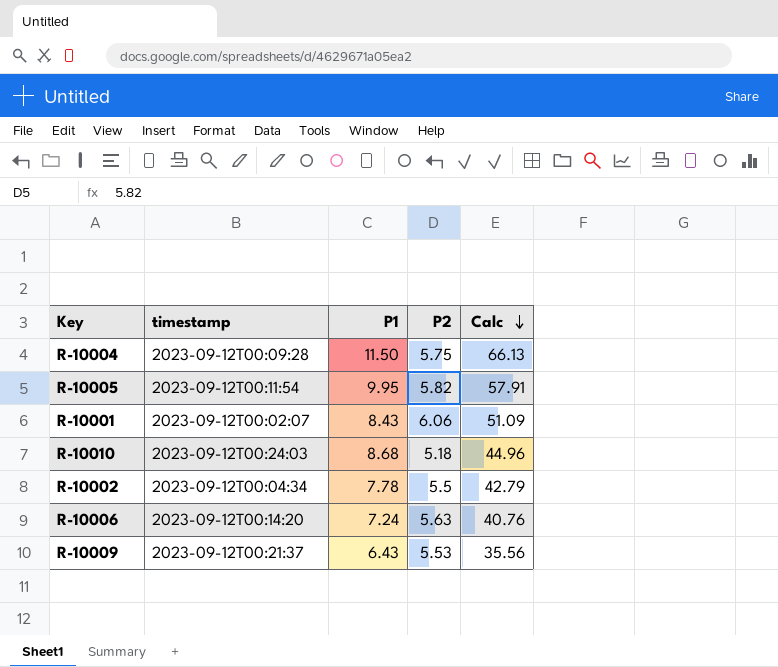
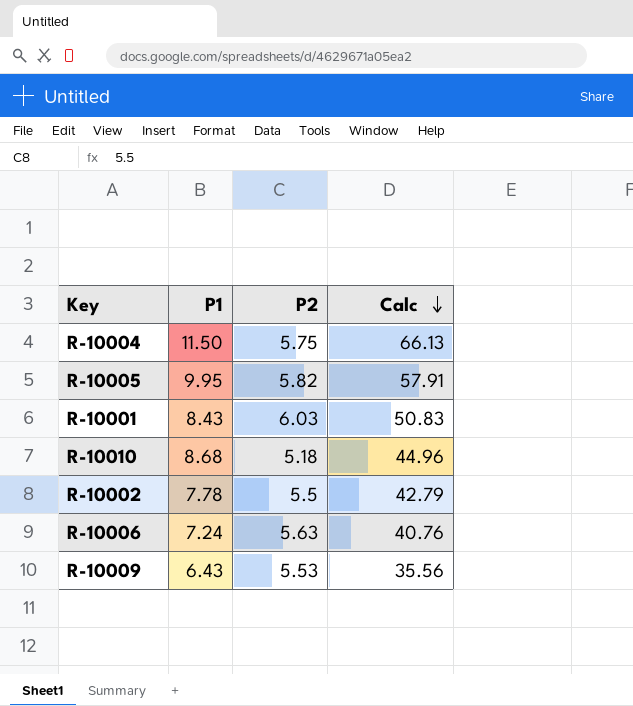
column timestamp | position: 2 -> none
R-10001 | P2: 6.06 -> 6.03
R-10001 | Calc: 51.09 -> 50.83

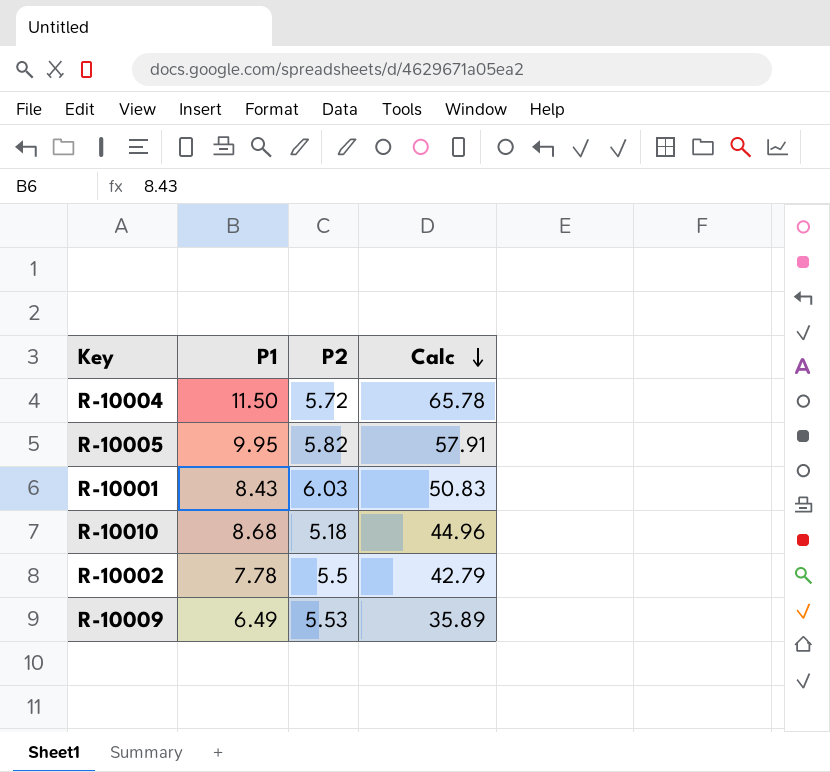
row R-10006: 7.24 | 5.63 | 40.76 -> none
R-10004 | P2: 5.75 -> 5.72
R-10004 | Calc: 66.13 -> 65.78
R-10009 | P1: 6.43 -> 6.49
R-10009 | Calc: 35.56 -> 35.89

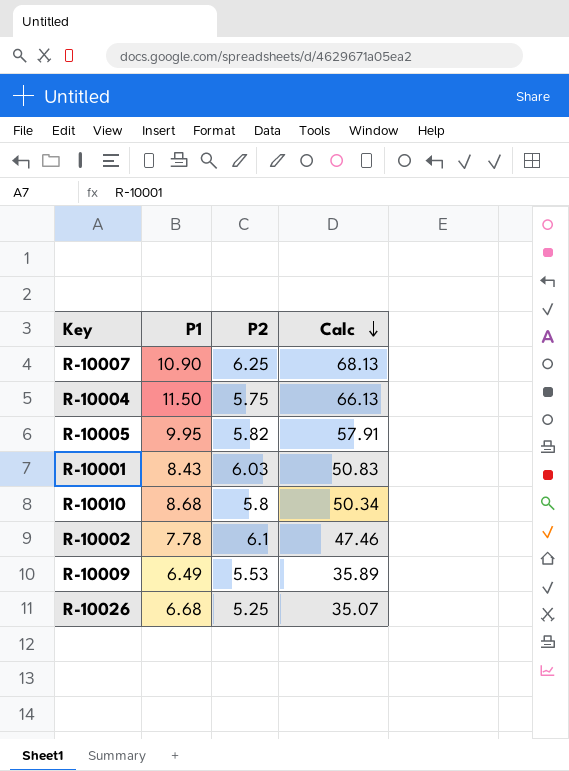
row R-10007: none -> 10.90 | 6.25 | 68.13
R-10004 | P2: 5.72 -> 5.75
R-10004 | Calc: 65.78 -> 66.13
R-10010 | P2: 5.18 -> 5.8
R-10010 | Calc: 44.96 -> 50.34
R-10002 | P2: 5.5 -> 6.1
R-10002 | Calc: 42.79 -> 47.46
row R-10026: none -> 6.68 | 5.25 | 35.07

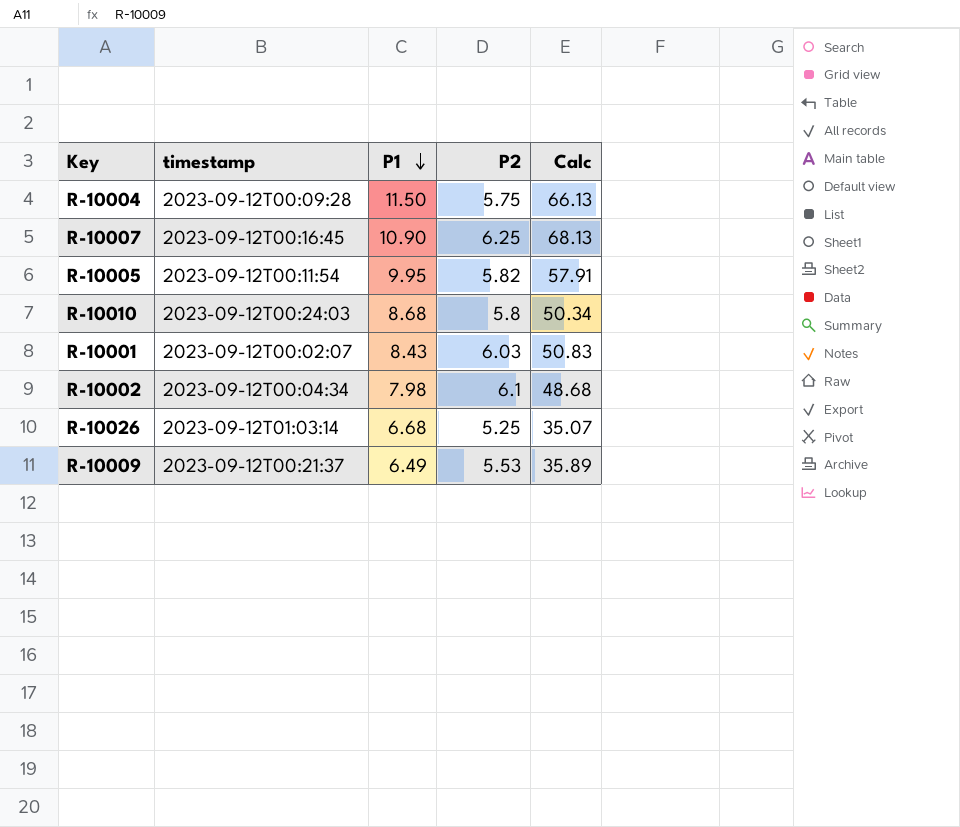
row order: Calc descending -> P1 descending
column timestamp | position: none -> 2
R-10002 | P1: 7.78 -> 7.98
R-10002 | Calc: 47.46 -> 48.68

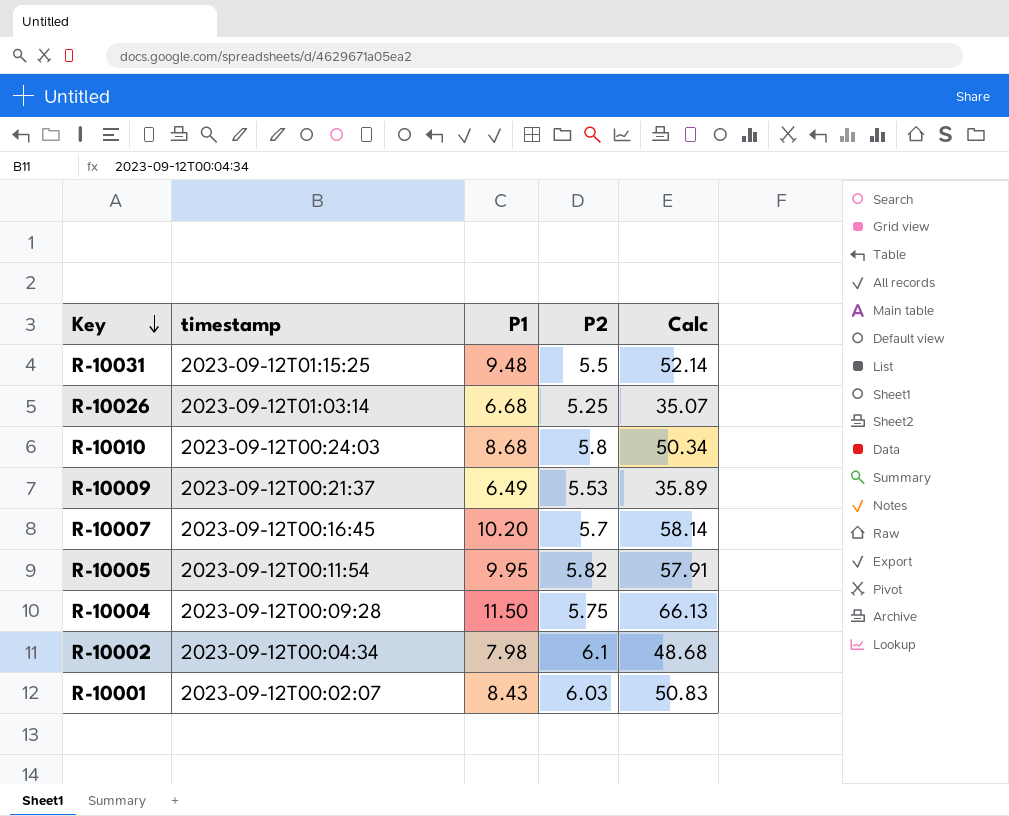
row order: P1 descending -> Key descending
row R-10031: none -> 2023-09-12T01:15:25 | 9.48 | 5.5 | 52.14
R-10007 | P1: 10.90 -> 10.20
R-10007 | P2: 6.25 -> 5.7
R-10007 | Calc: 68.13 -> 58.14

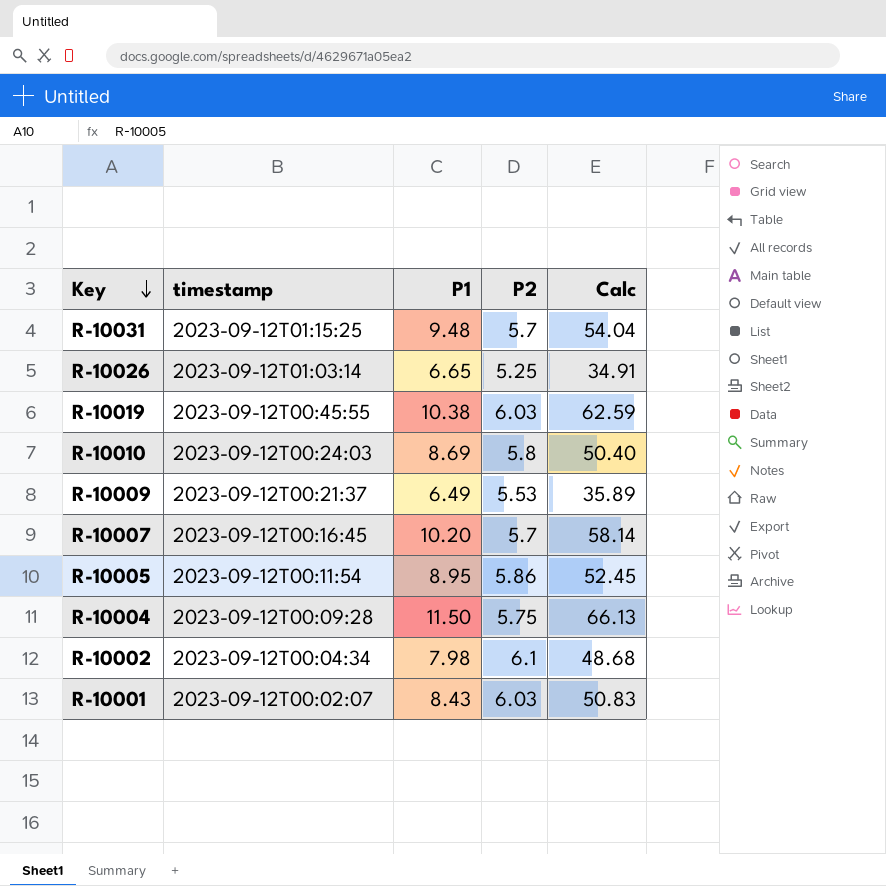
R-10031 | P2: 5.5 -> 5.7
R-10031 | Calc: 52.14 -> 54.04
R-10026 | P1: 6.68 -> 6.65
R-10026 | Calc: 35.07 -> 34.91
row R-10019: none -> 2023-09-12T00:45:55 | 10.38 | 6.03 | 62.59
R-10010 | P1: 8.68 -> 8.69
R-10010 | Calc: 50.34 -> 50.40
R-10005 | P1: 9.95 -> 8.95
R-10005 | P2: 5.82 -> 5.86
R-10005 | Calc: 57.91 -> 52.45

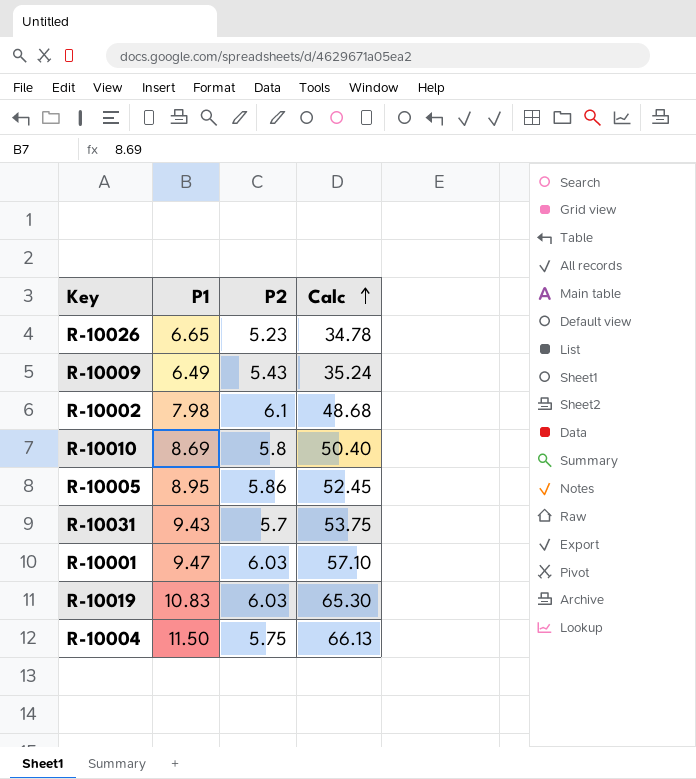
row order: Key descending -> Calc ascending
column timestamp | position: 2 -> none
row R-10007: 2023-09-12T00:16:45 | 10.20 | 5.7 | 58.14 -> none
R-10026 | P2: 5.25 -> 5.23
R-10026 | Calc: 34.91 -> 34.78
R-10009 | P2: 5.53 -> 5.43
R-10009 | Calc: 35.89 -> 35.24
R-10031 | P1: 9.48 -> 9.43
R-10031 | Calc: 54.04 -> 53.75
R-10001 | P1: 8.43 -> 9.47
R-10001 | Calc: 50.83 -> 57.10
R-10019 | P1: 10.38 -> 10.83
R-10019 | Calc: 62.59 -> 65.30

